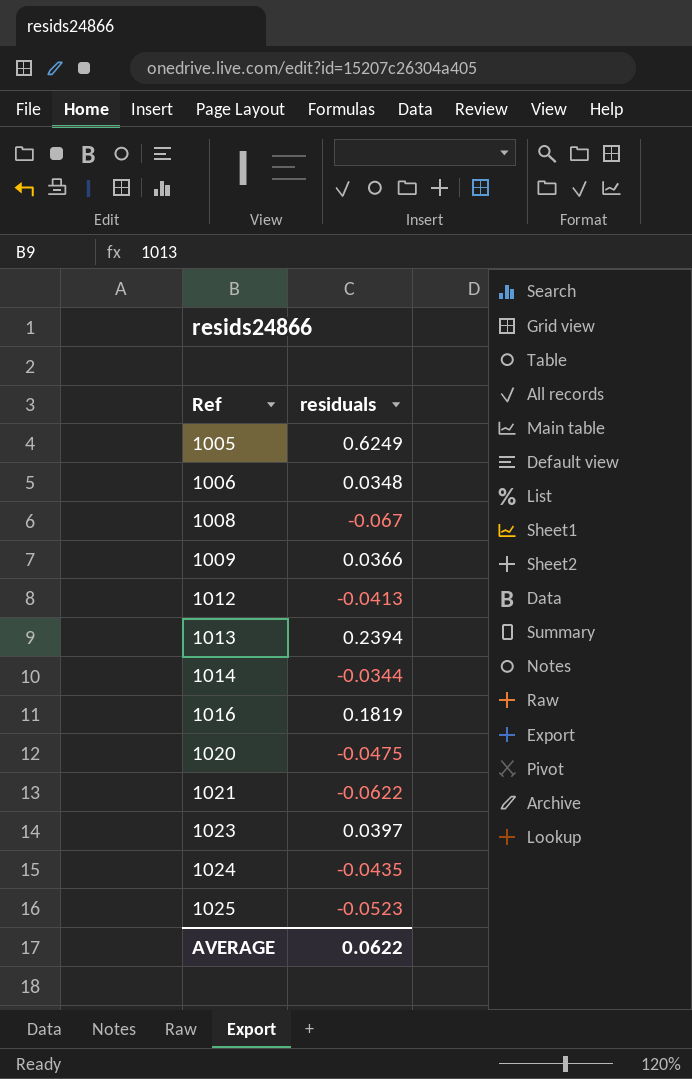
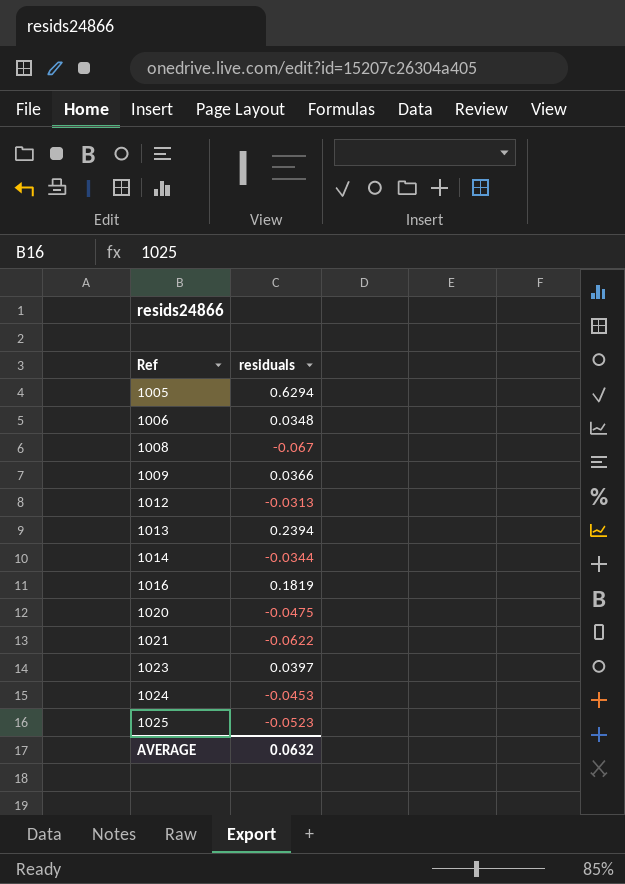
1005 | residuals: 0.6249 -> 0.6294
1012 | residuals: -0.0413 -> -0.0313
1024 | residuals: -0.0435 -> -0.0453
AVERAGE | residuals: 0.0622 -> 0.0632

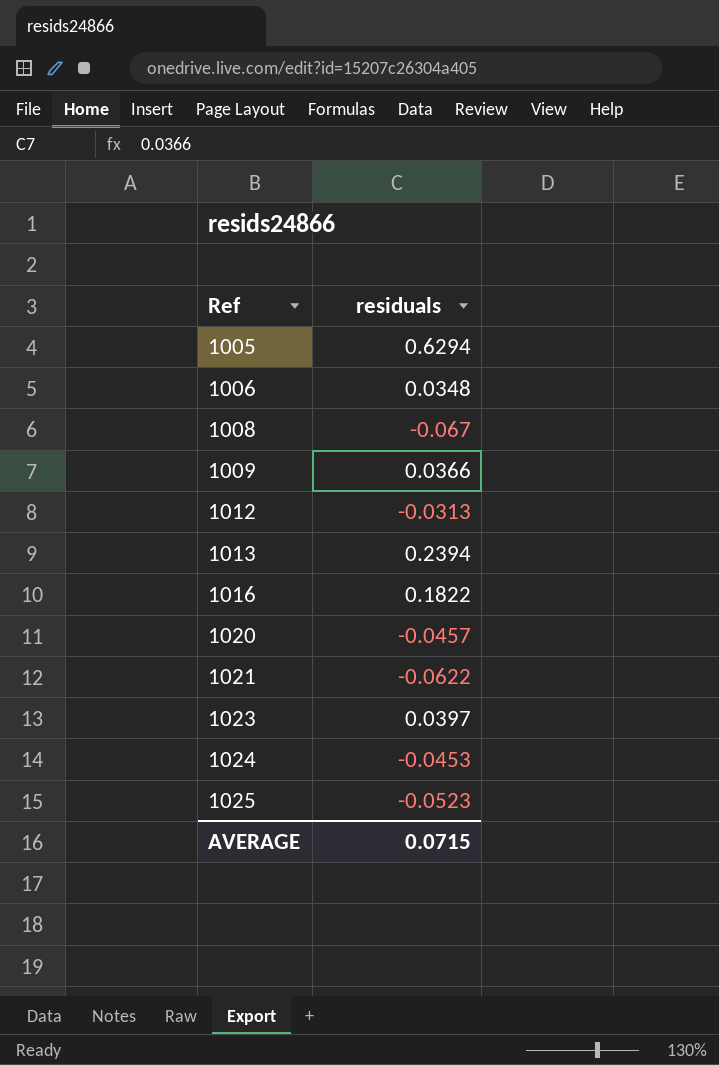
row 1014: -0.0344 -> none
1016 | residuals: 0.1819 -> 0.1822
1020 | residuals: -0.0475 -> -0.0457
AVERAGE | residuals: 0.0632 -> 0.0715

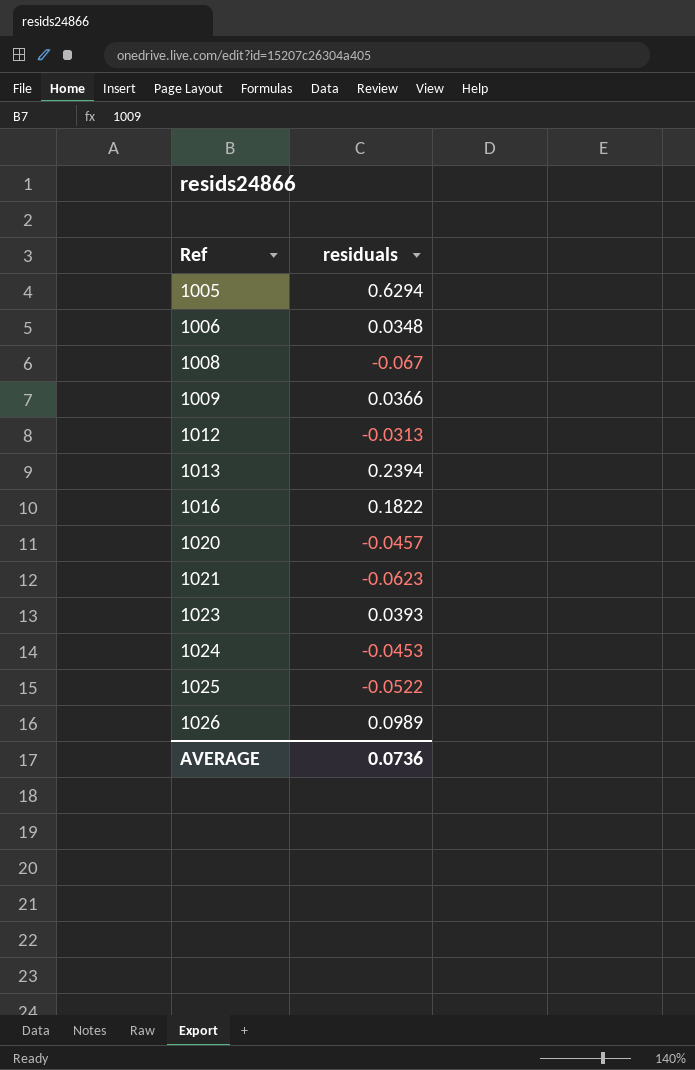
1021 | residuals: -0.0622 -> -0.0623
1023 | residuals: 0.0397 -> 0.0393
1025 | residuals: -0.0523 -> -0.0522
row 1026: none -> 0.0989
AVERAGE | residuals: 0.0715 -> 0.0736

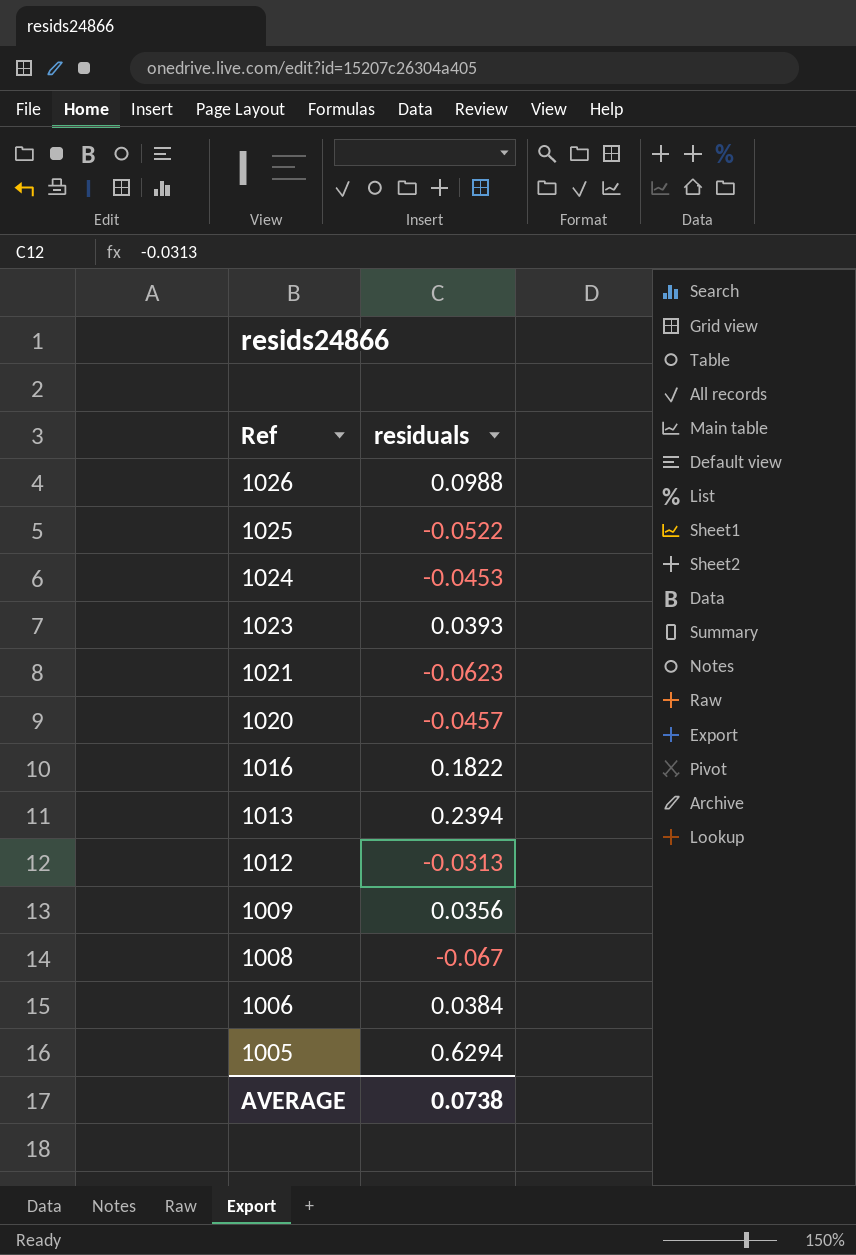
row order: Ref ascending -> Ref descending
1026 | residuals: 0.0989 -> 0.0988
1009 | residuals: 0.0366 -> 0.0356
1006 | residuals: 0.0348 -> 0.0384
AVERAGE | residuals: 0.0736 -> 0.0738

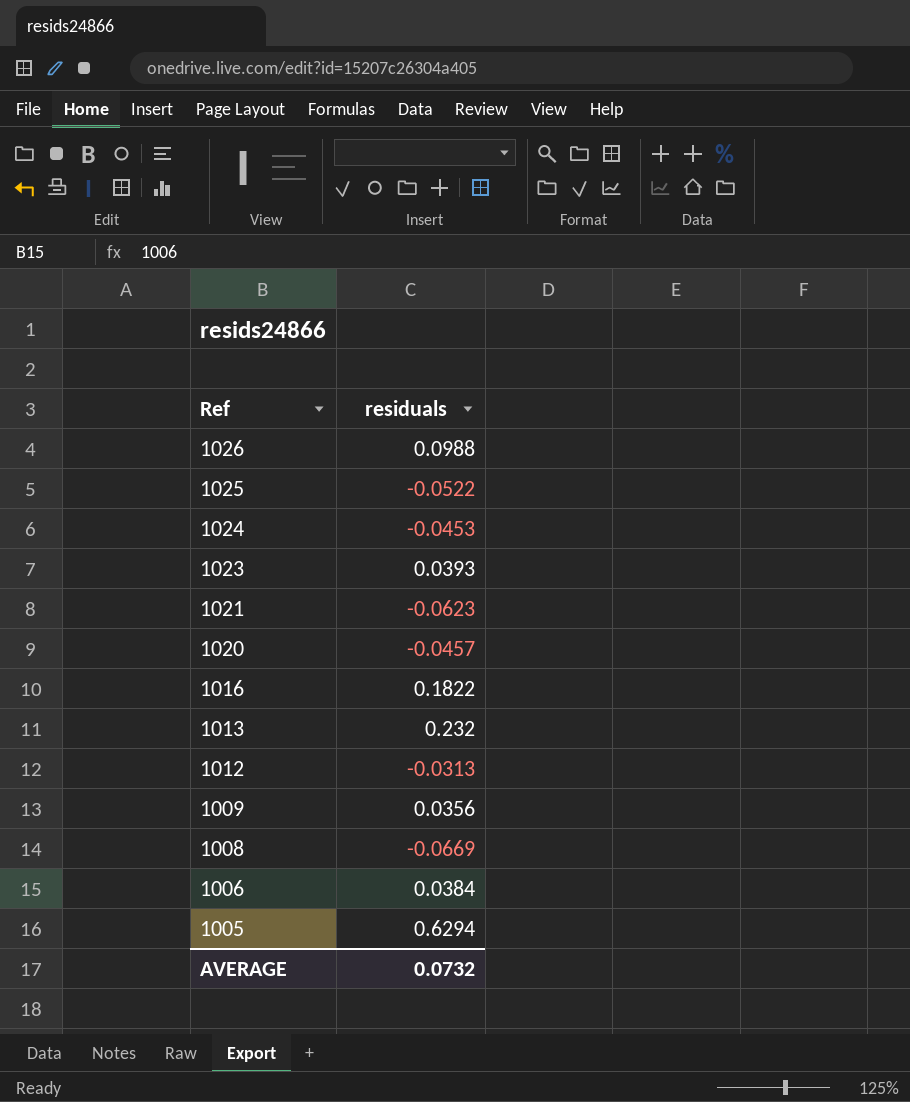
1013 | residuals: 0.2394 -> 0.232
1008 | residuals: -0.067 -> -0.0669
AVERAGE | residuals: 0.0738 -> 0.0732

